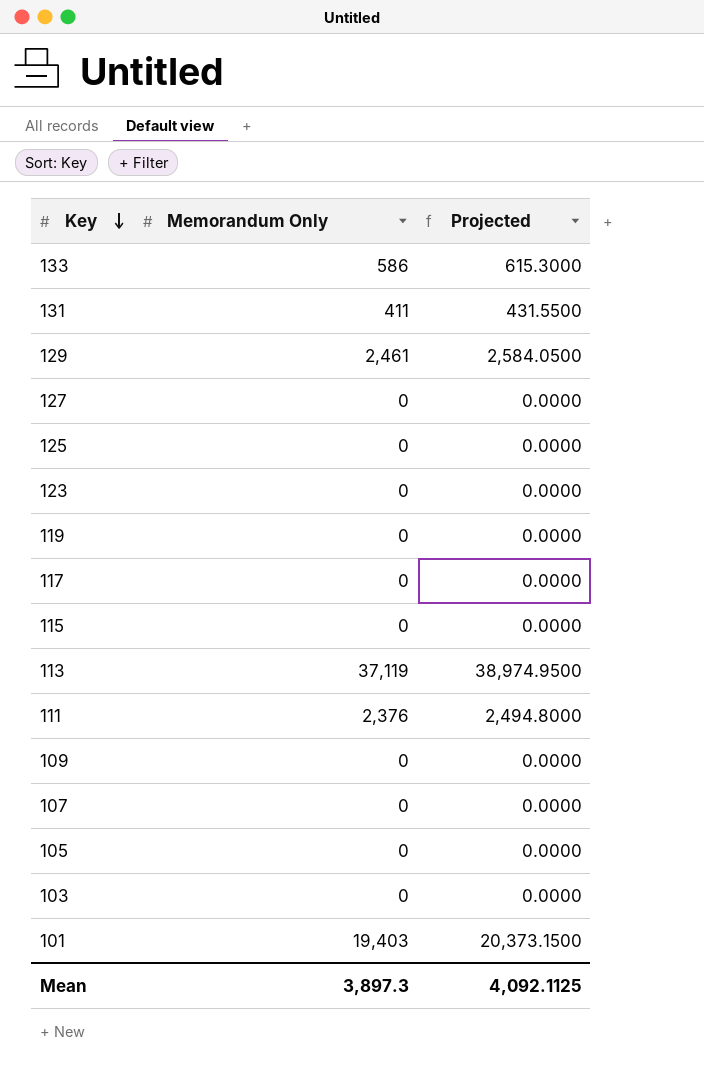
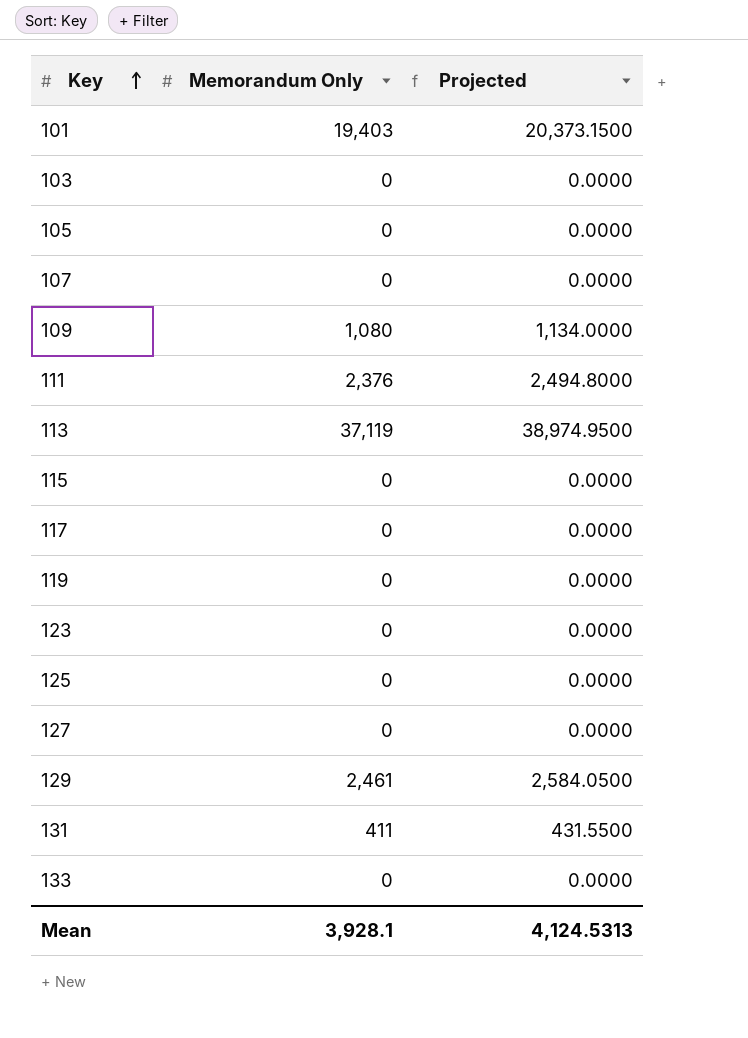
row order: Key descending -> Key ascending
109 | Memorandum Only: 0 -> 1,080
109 | Projected: 0.0000 -> 1,134.0000
133 | Memorandum Only: 586 -> 0
133 | Projected: 615.3000 -> 0.0000
Mean | Memorandum Only: 3,897.3 -> 3,928.1
Mean | Projected: 4,092.1125 -> 4,124.5313

